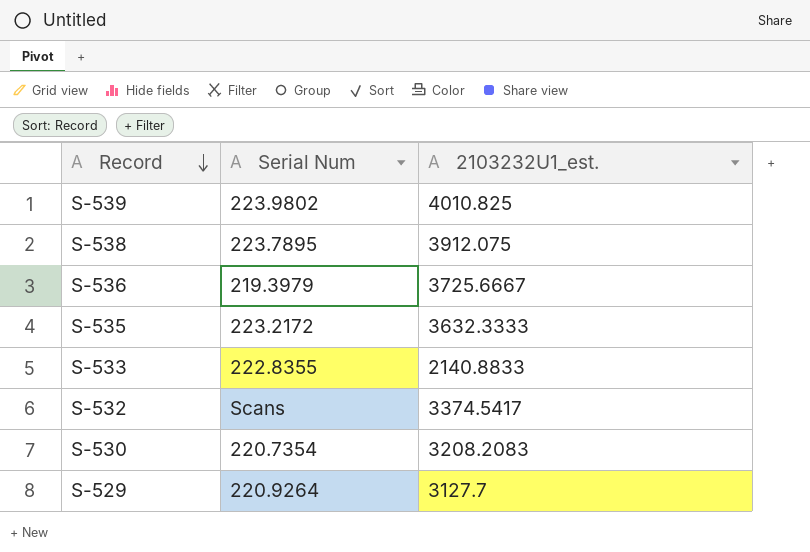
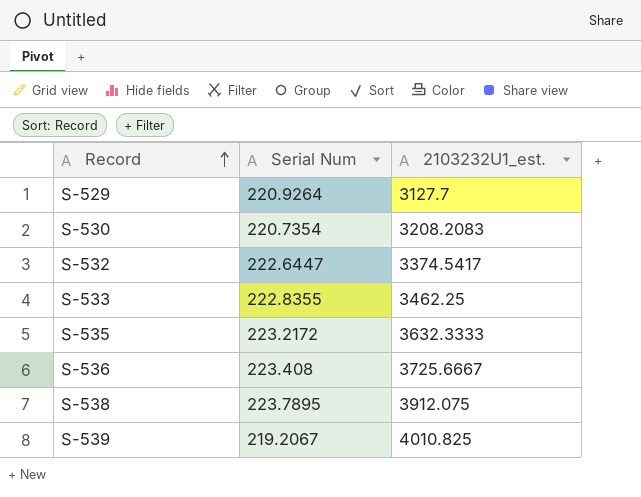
row order: Record descending -> Record ascending
S-532 | Serial Num: Scans -> 222.6447
S-533 | 2103232U1_est.: 2140.8833 -> 3462.25
S-536 | Serial Num: 219.3979 -> 223.408
S-539 | Serial Num: 223.9802 -> 219.2067

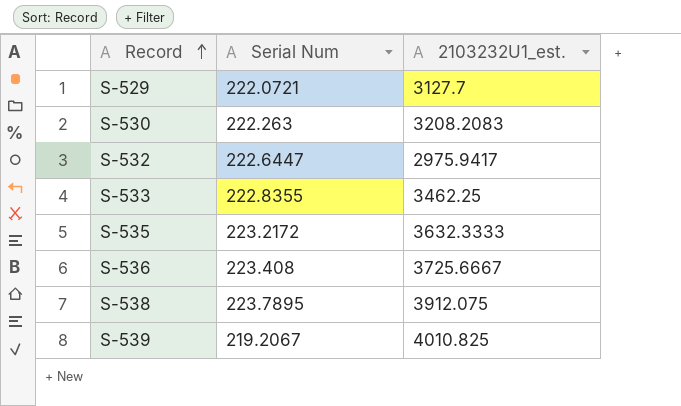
S-529 | Serial Num: 220.9264 -> 222.0721
S-530 | Serial Num: 220.7354 -> 222.263
S-532 | 2103232U1_est.: 3374.5417 -> 2975.9417

